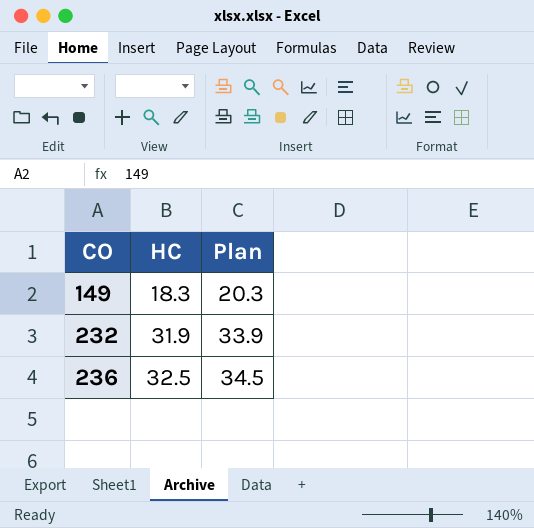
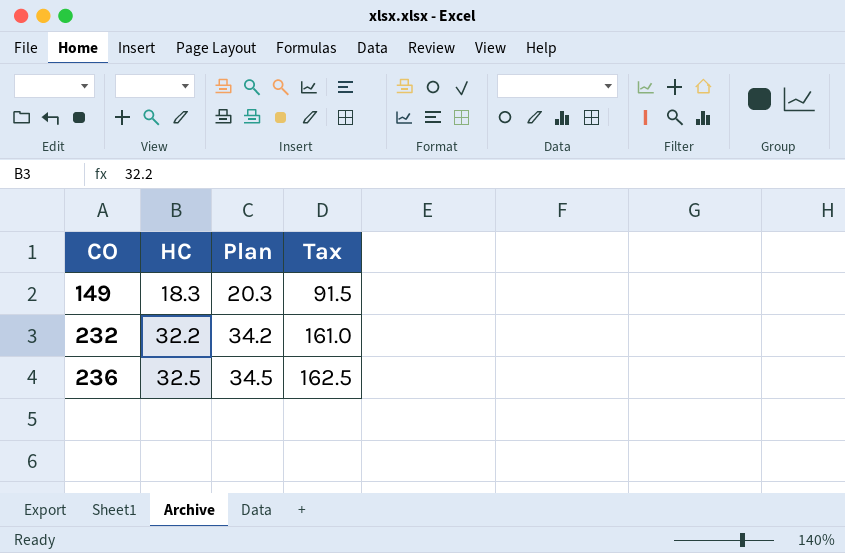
column Tax | formula: none -> [HC] * 5
232 | HC: 31.9 -> 32.2
232 | Plan: 33.9 -> 34.2

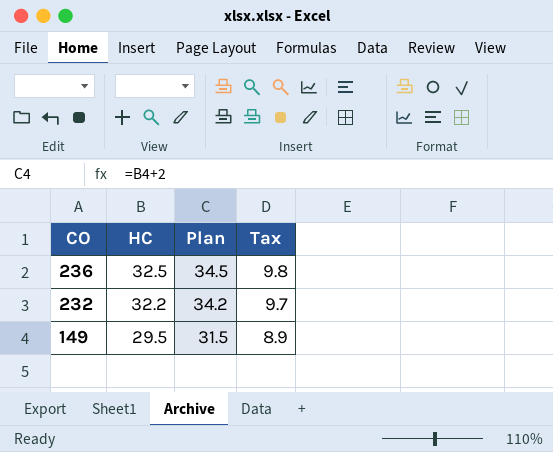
row order: CO ascending -> CO descending
column Tax | formula: [HC] * 5 -> [HC] * 0.3
149 | HC: 18.3 -> 29.5
149 | Plan: 20.3 -> 31.5

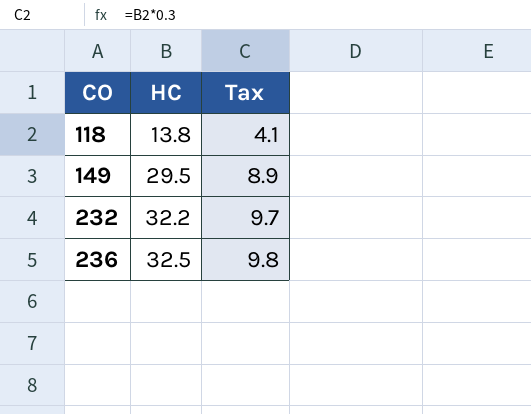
row order: CO descending -> CO ascending
column Plan | formula: [HC] + 2 -> none
row 118: none -> 13.8 | 4.1

